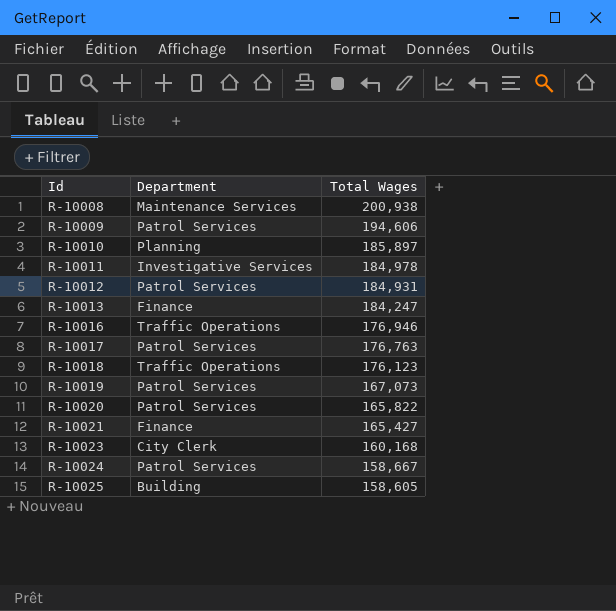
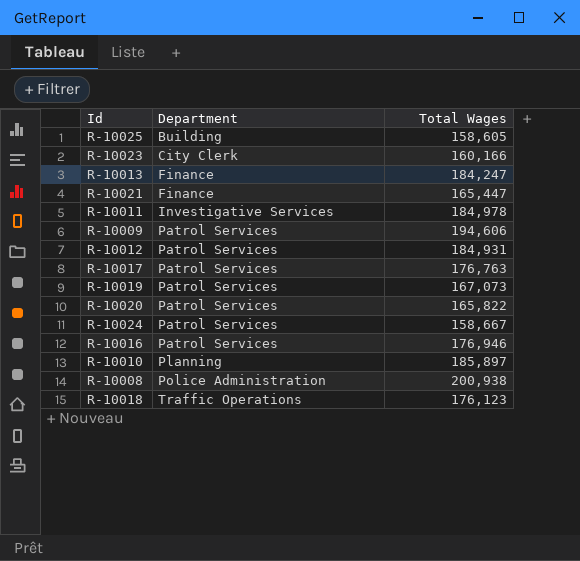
row order: Id ascending -> Department ascending
R-10023 | Total Wages: 160,168 -> 160,166
R-10021 | Total Wages: 165,427 -> 165,447
R-10016 | Department: Traffic Operations -> Patrol Services
R-10008 | Department: Maintenance Services -> Police Administration

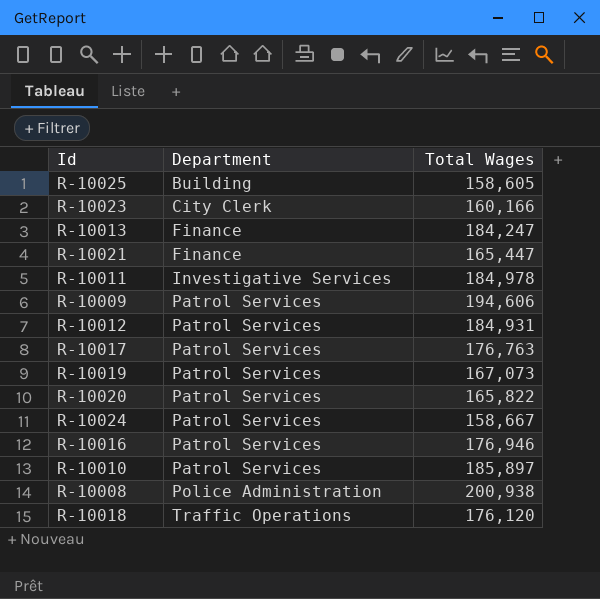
R-10010 | Department: Planning -> Patrol Services
R-10018 | Total Wages: 176,123 -> 176,120

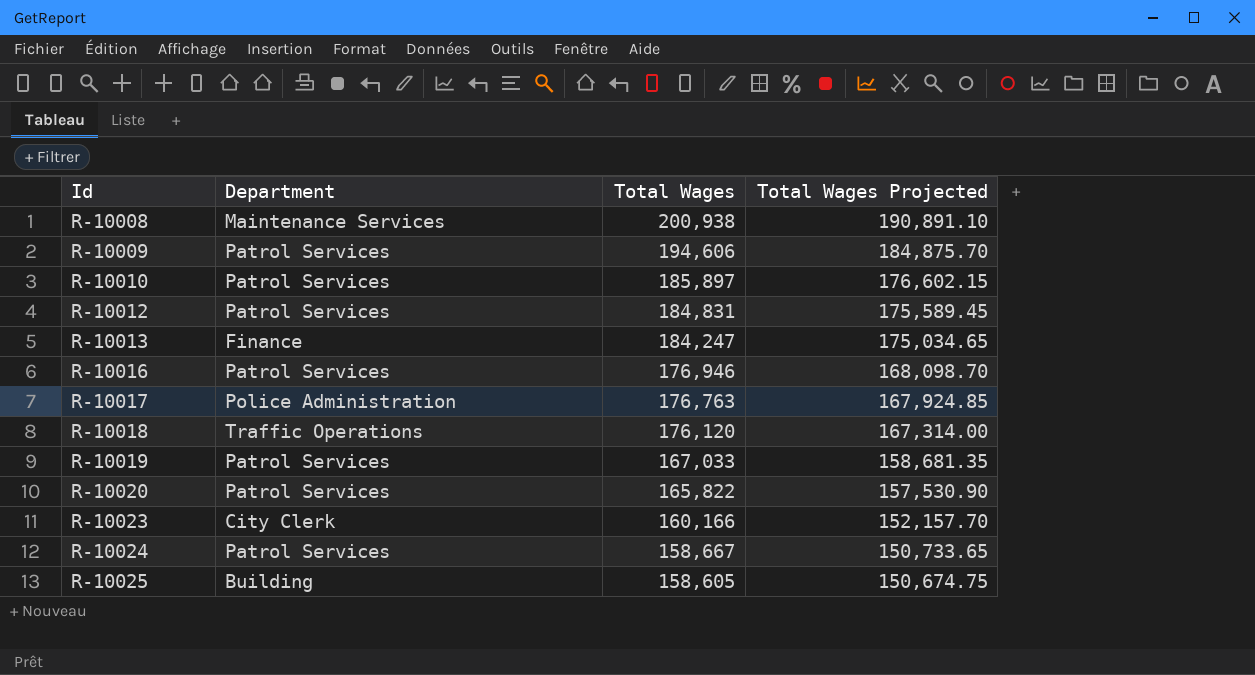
row order: Department ascending -> Id ascending
column Total Wages Projected | formula: none -> [Total Wages] * 0.95
row R-10021: Finance | 165,447 -> none
row R-10011: Investigative Services | 184,978 -> none
R-10008 | Department: Police Administration -> Maintenance Services
R-10012 | Total Wages: 184,931 -> 184,831
R-10017 | Department: Patrol Services -> Police Administration
R-10019 | Total Wages: 167,073 -> 167,033

